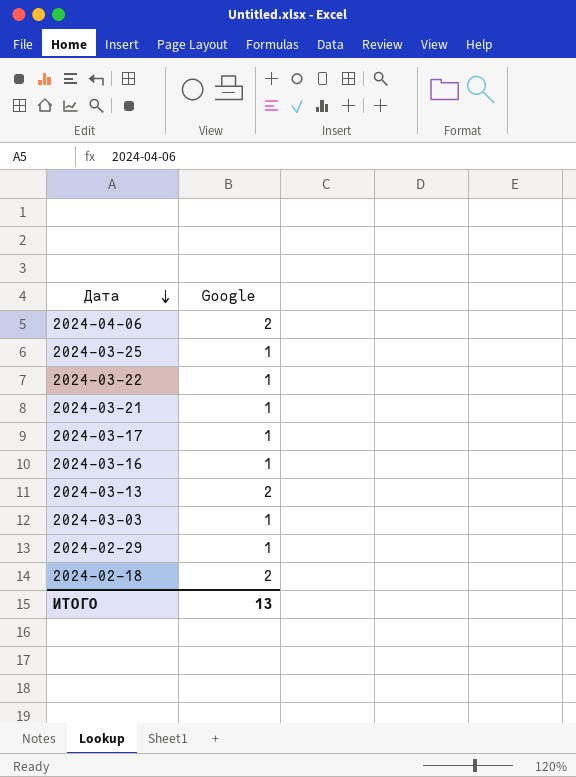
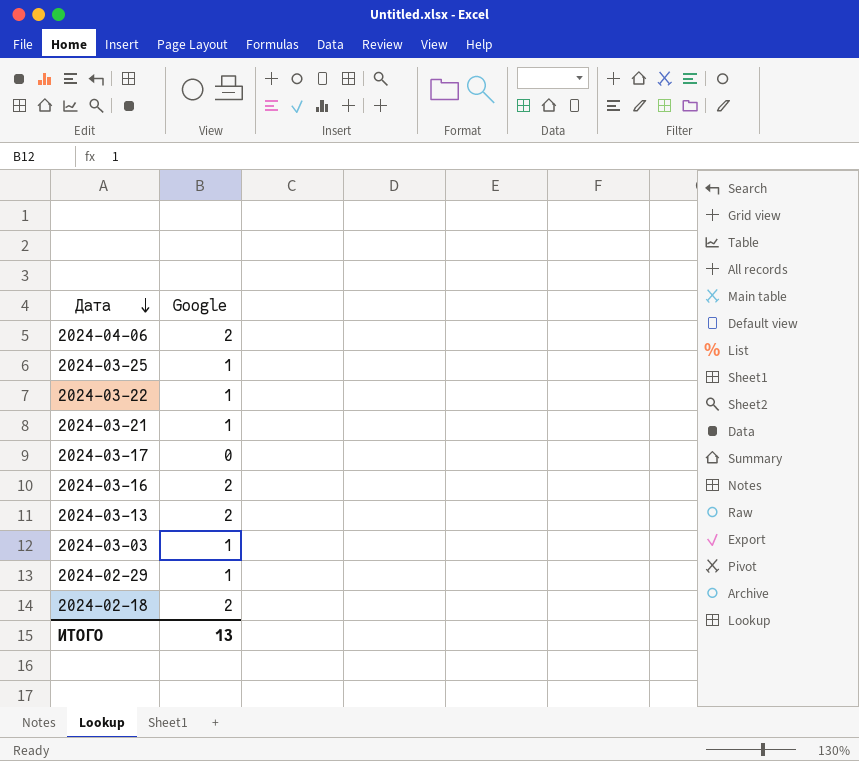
2024-03-17 | Google: 1 -> 0
2024-03-16 | Google: 1 -> 2

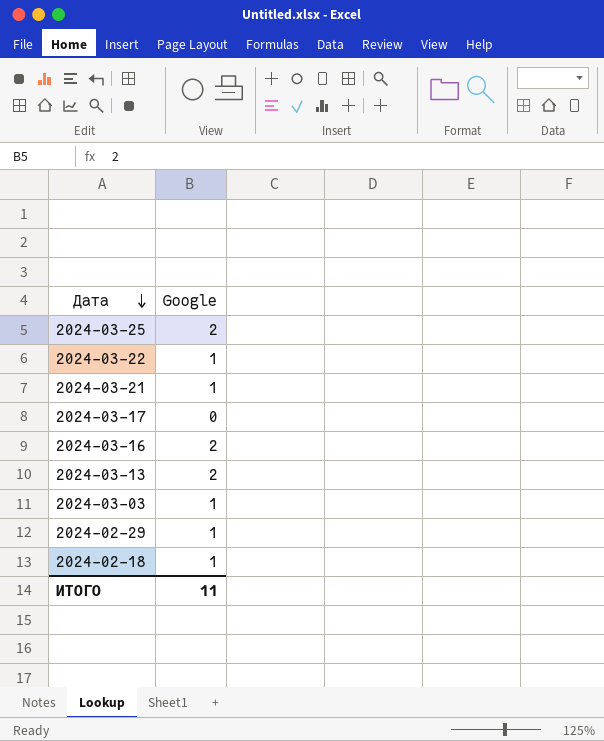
row 2024-04-06: 2 -> none
2024-03-25 | Google: 1 -> 2
2024-02-18 | Google: 2 -> 1
ИТОГО | Google: 13 -> 11

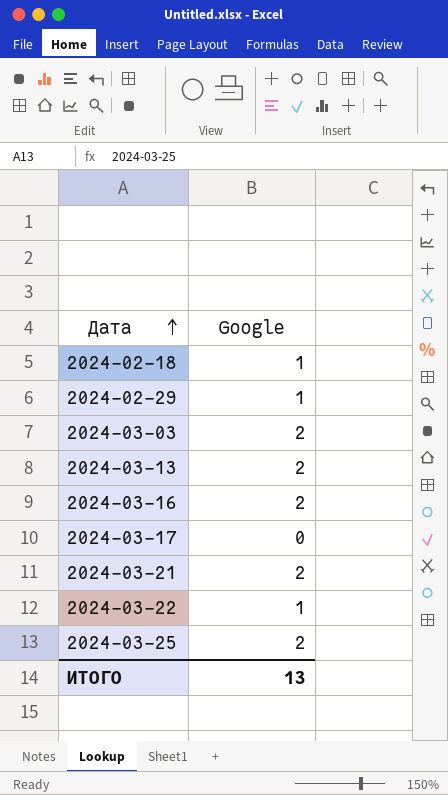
row order: Дата descending -> Дата ascending
2024-03-03 | Google: 1 -> 2
2024-03-21 | Google: 1 -> 2
ИТОГО | Google: 11 -> 13

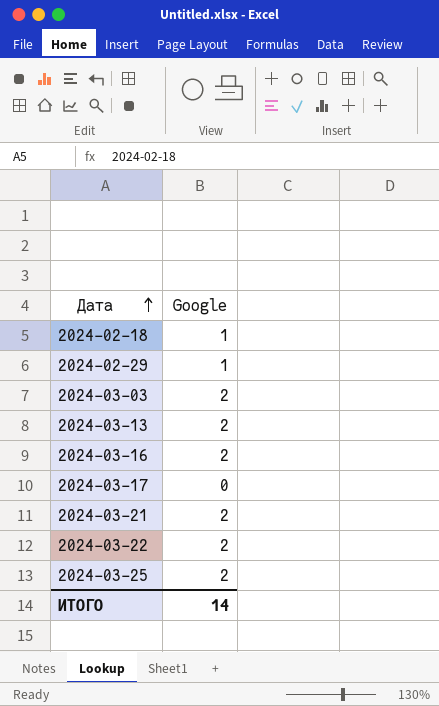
2024-03-22 | Google: 1 -> 2
ИТОГО | Google: 13 -> 14

